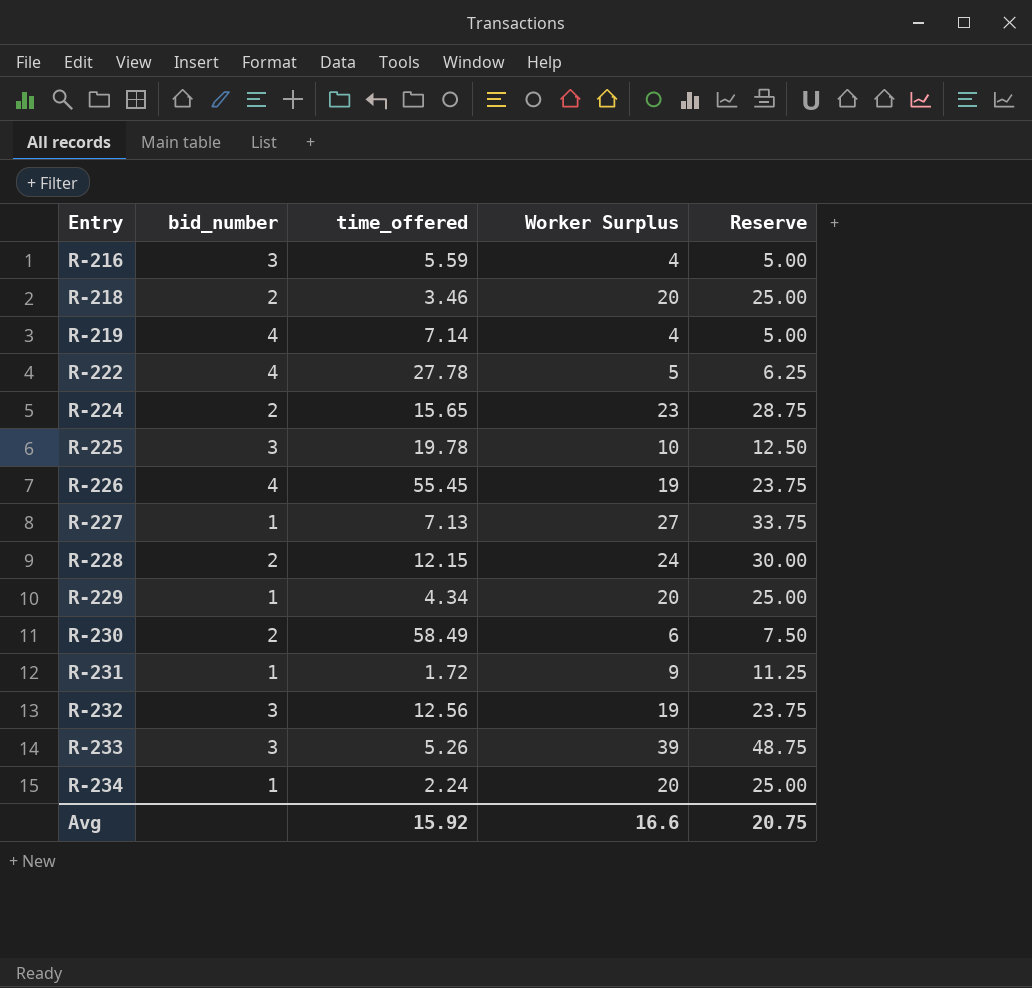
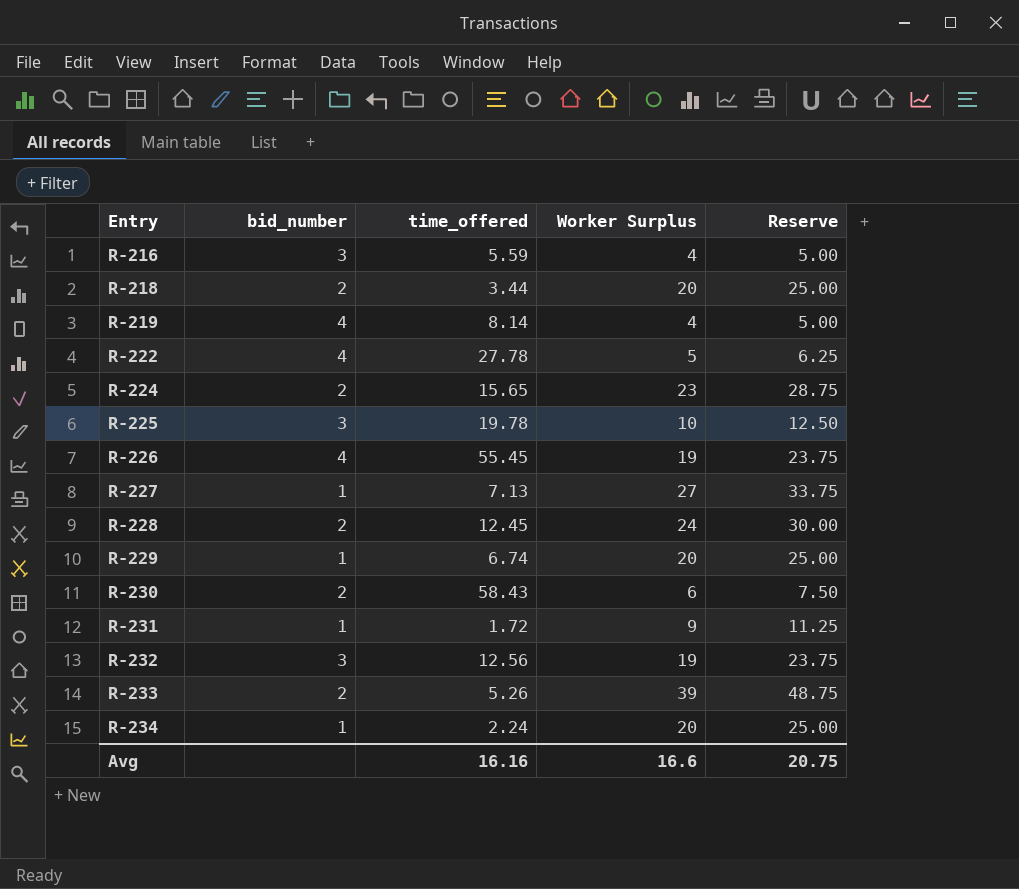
R-218 | time_offered: 3.46 -> 3.44
R-219 | time_offered: 7.14 -> 8.14
R-228 | time_offered: 12.15 -> 12.45
R-229 | time_offered: 4.34 -> 6.74
R-230 | time_offered: 58.49 -> 58.43
R-233 | bid_number: 3 -> 2
Avg | time_offered: 15.92 -> 16.16

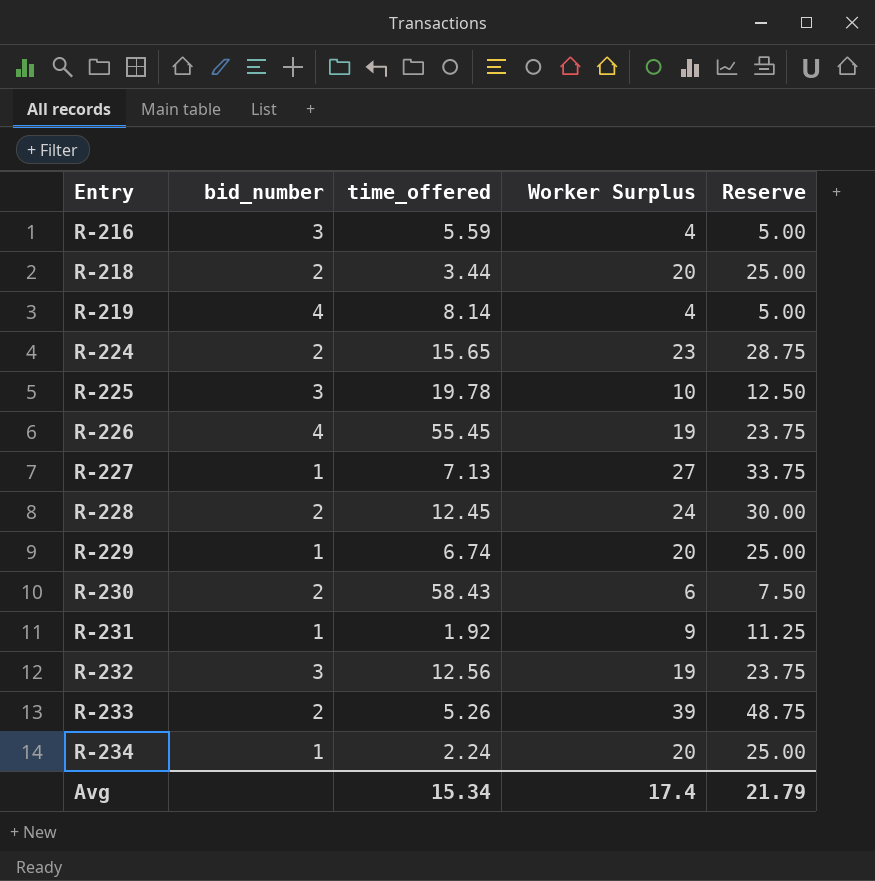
row R-222: 4 | 27.78 | 5 | 6.25 -> none
R-231 | time_offered: 1.72 -> 1.92
Avg | time_offered: 16.16 -> 15.34
Avg | Worker Surplus: 16.6 -> 17.4
Avg | Reserve: 20.75 -> 21.79

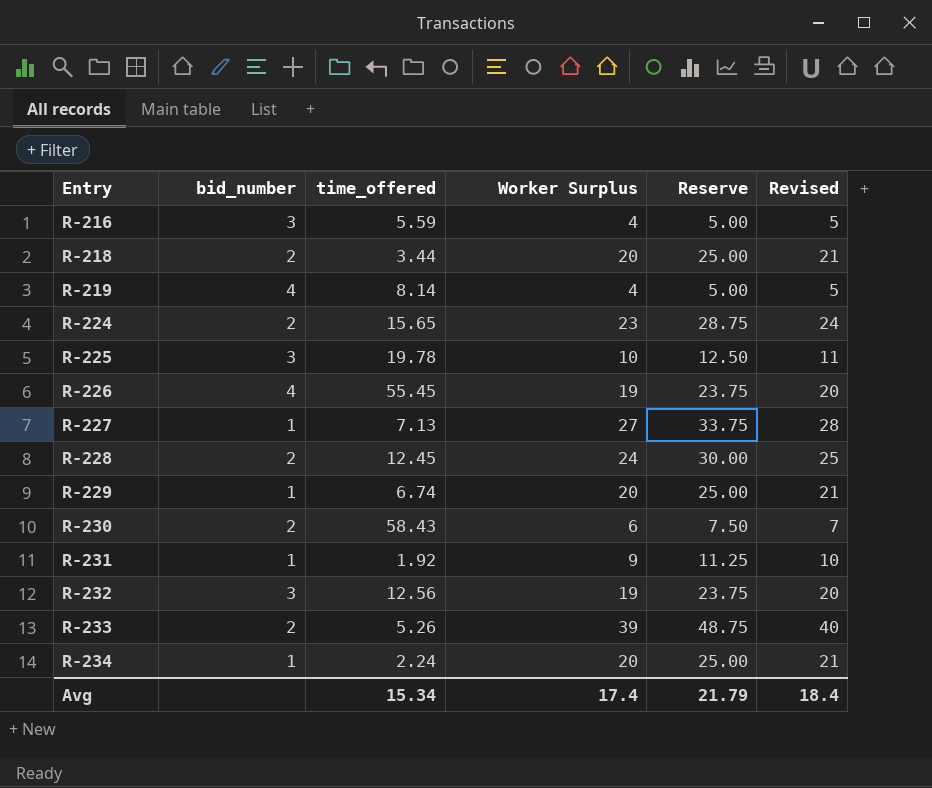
column Revised | formula: none -> [Worker Surplus] + 1

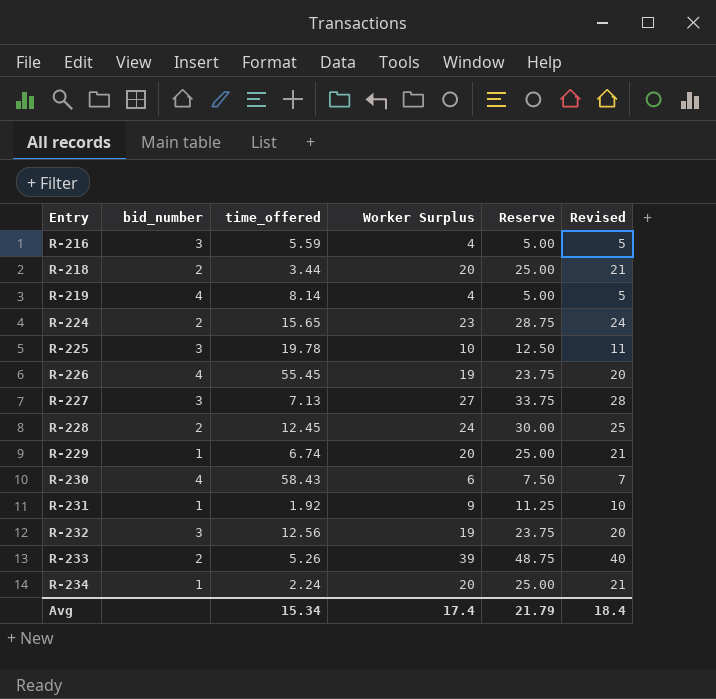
R-227 | bid_number: 1 -> 3
R-230 | bid_number: 2 -> 4

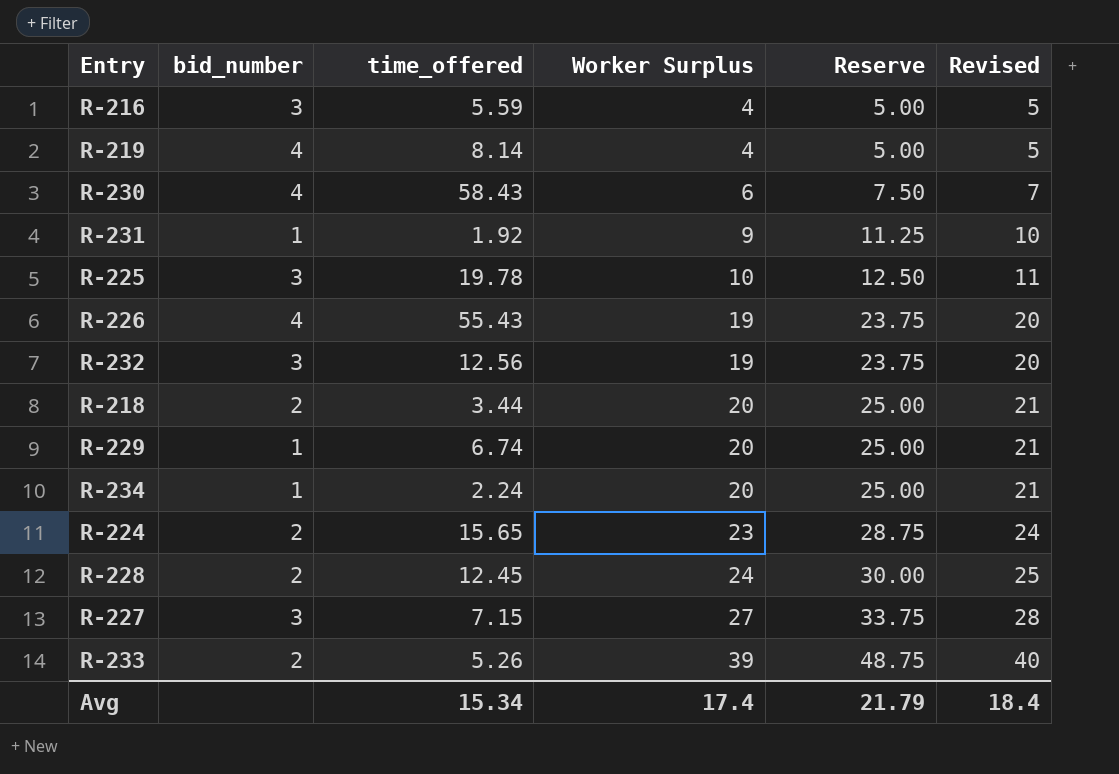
row order: Entry ascending -> Worker Surplus ascending
R-226 | time_offered: 55.45 -> 55.43
R-227 | time_offered: 7.13 -> 7.15

